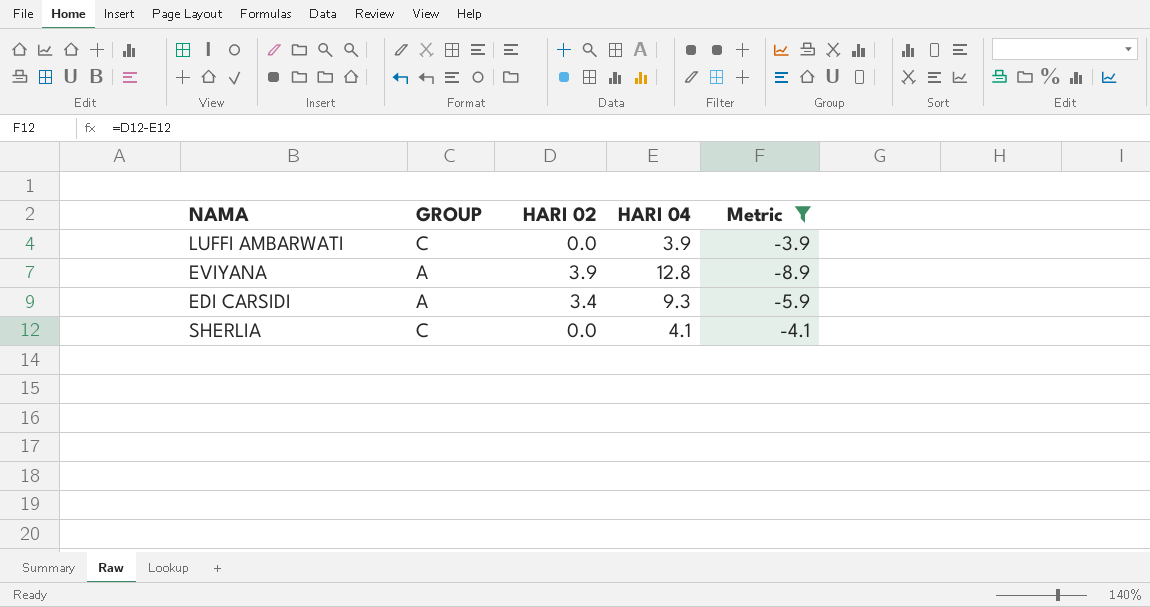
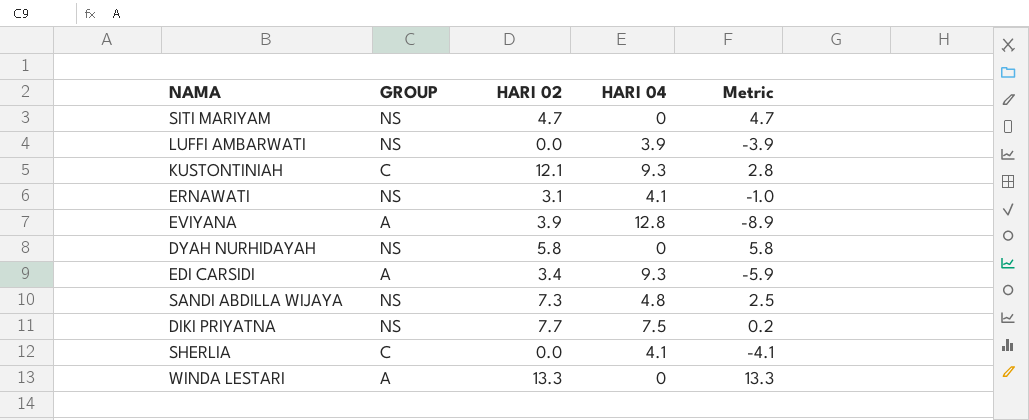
filter: Metric <= -3.9 -> none
LUFFI AMBARWATI | GROUP: C -> NS

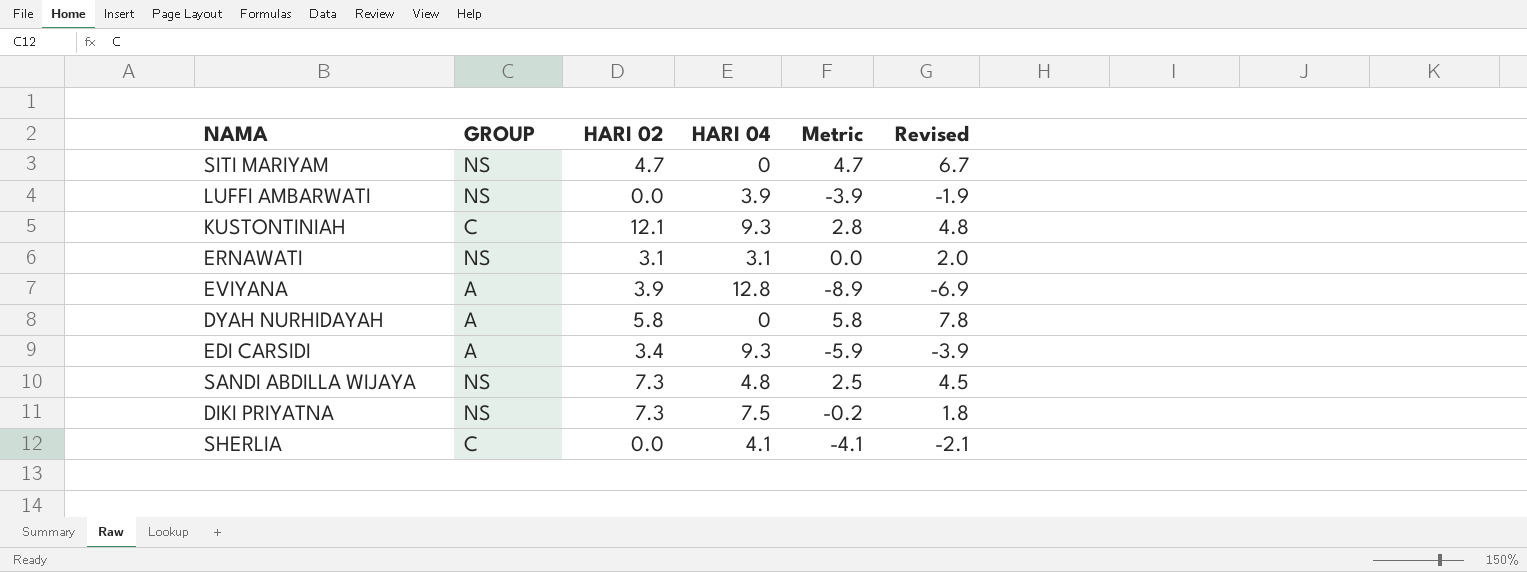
column Revised | formula: none -> [Metric] + 2
row WINDA LESTARI: A | 13.3 | 0 | 13.3 -> none
ERNAWATI | HARI 04: 4.1 -> 3.1
ERNAWATI | Metric: -1.0 -> 0.0
DYAH NURHIDAYAH | GROUP: NS -> A
DIKI PRIYATNA | HARI 02: 7.7 -> 7.3
DIKI PRIYATNA | Metric: 0.2 -> -0.2

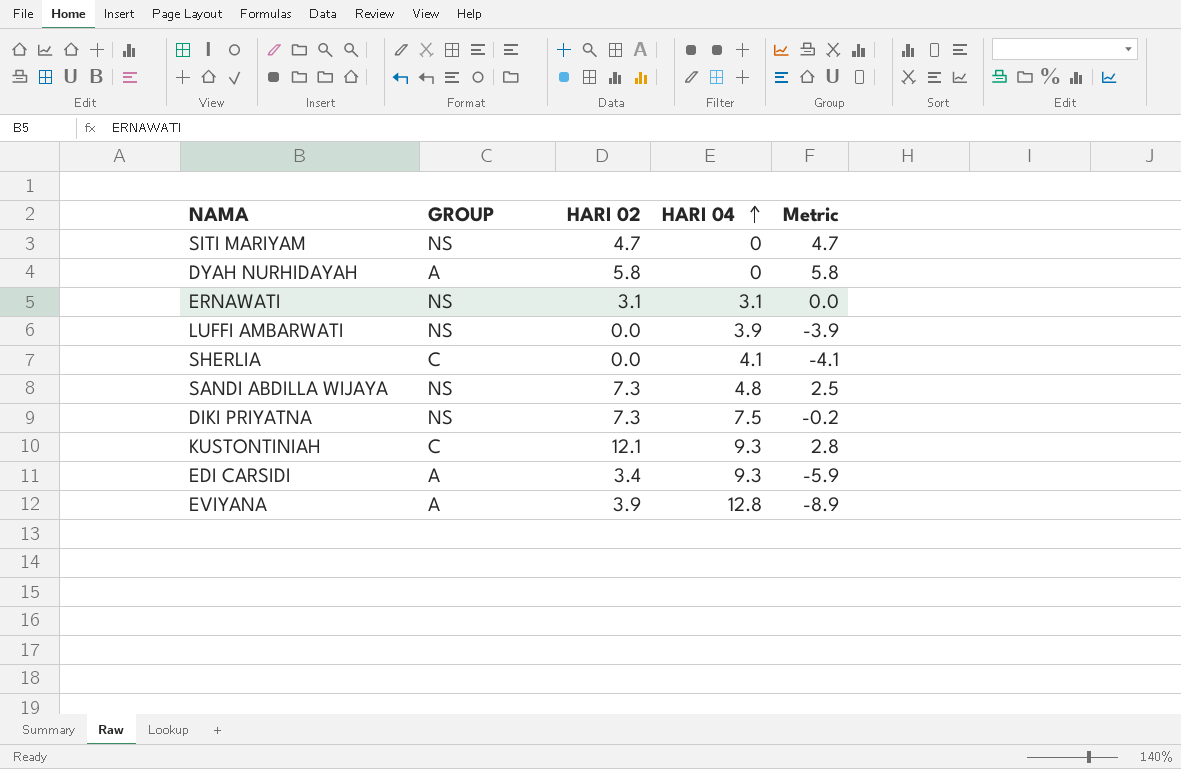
row order: none -> HARI 04 ascending
column Revised | formula: [Metric] + 2 -> none

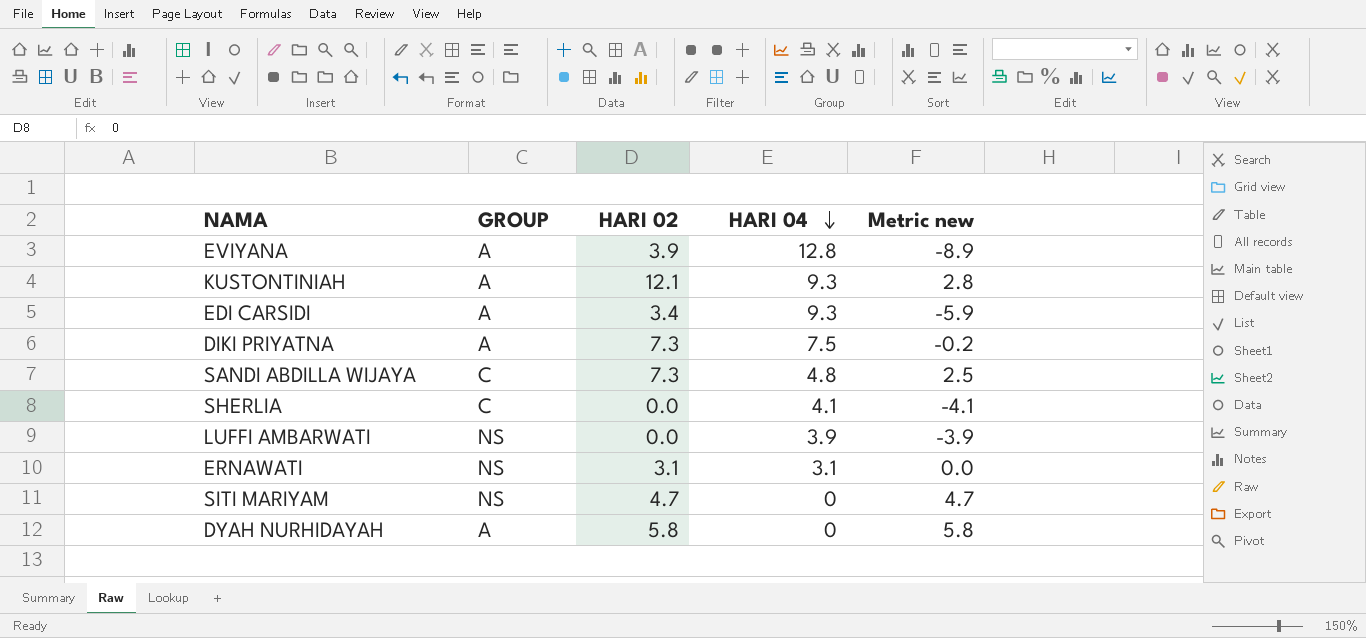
row order: HARI 04 ascending -> HARI 04 descending
column name: Metric -> Metric new
KUSTONTINIAH | GROUP: C -> A
DIKI PRIYATNA | GROUP: NS -> A
SANDI ABDILLA WIJAYA | GROUP: NS -> C

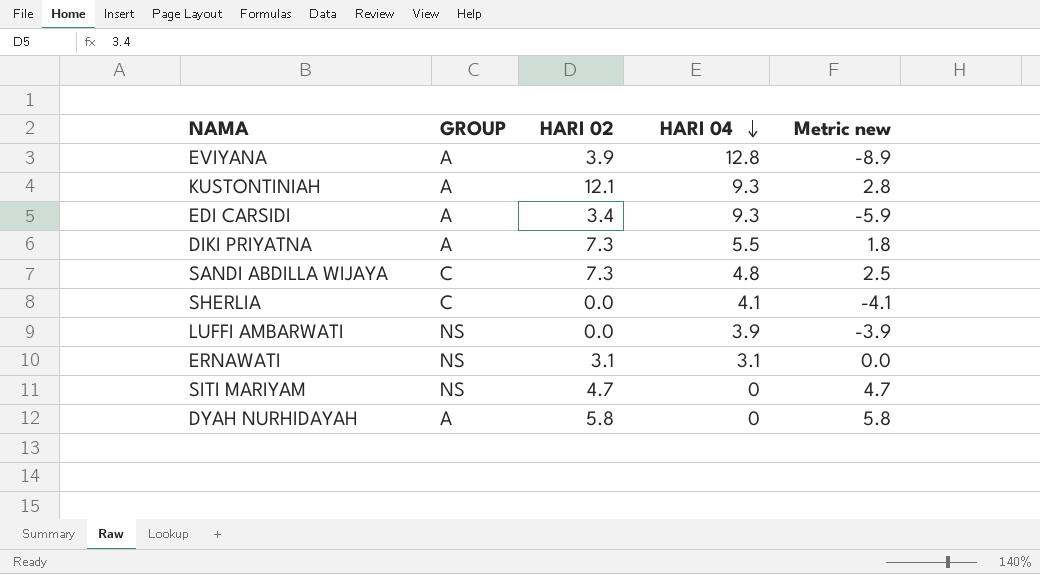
DIKI PRIYATNA | HARI 04: 7.5 -> 5.5
DIKI PRIYATNA | Metric new: -0.2 -> 1.8

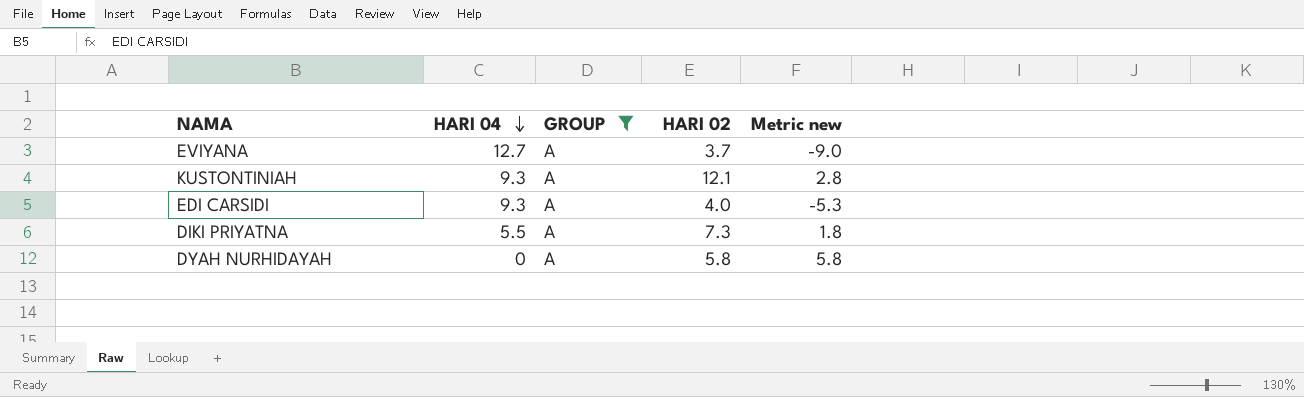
filter: none -> GROUP = A
column HARI 04 | position: 4 -> 2
EVIYANA | HARI 04: 12.8 -> 12.7
EVIYANA | HARI 02: 3.9 -> 3.7
EVIYANA | Metric new: -8.9 -> -9.0
EDI CARSIDI | HARI 02: 3.4 -> 4.0
EDI CARSIDI | Metric new: -5.9 -> -5.3

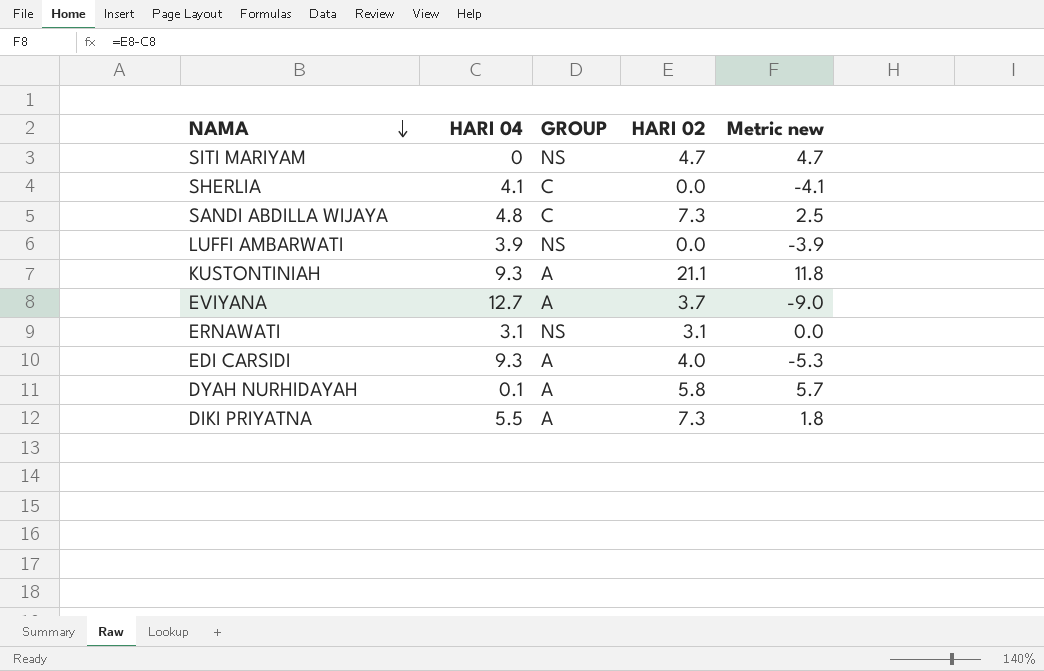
filter: GROUP = A -> none
row order: HARI 04 descending -> NAMA descending
KUSTONTINIAH | HARI 02: 12.1 -> 21.1
KUSTONTINIAH | Metric new: 2.8 -> 11.8
DYAH NURHIDAYAH | HARI 04: 0 -> 0.1
DYAH NURHIDAYAH | Metric new: 5.8 -> 5.7

